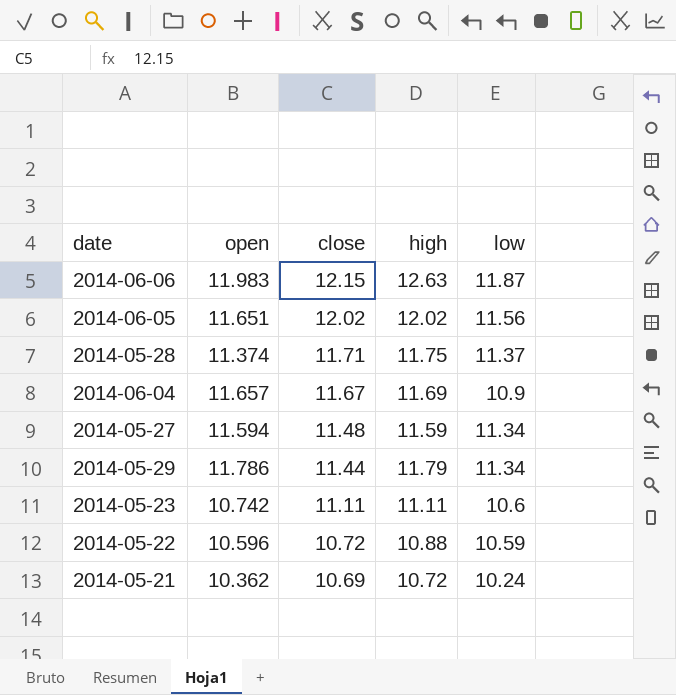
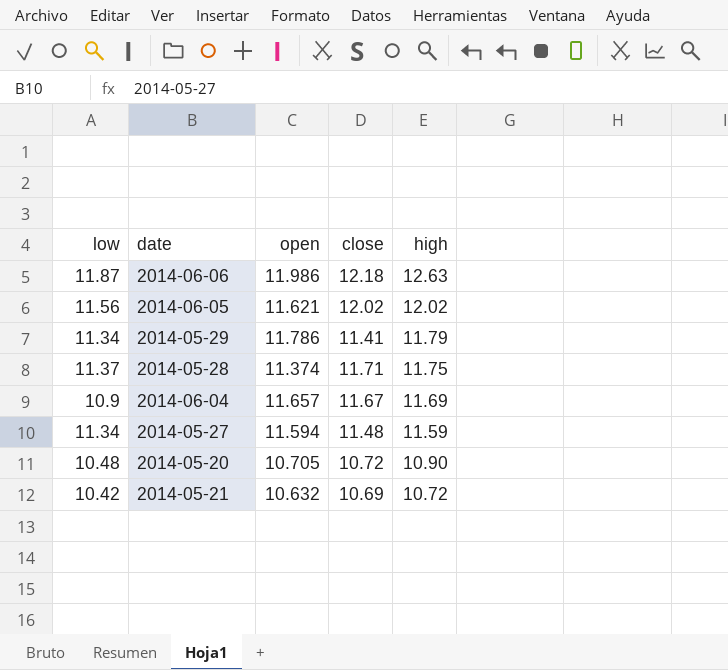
row order: close descending -> high descending
column low | position: 5 -> 1
row 2014-05-23: 10.742 | 11.11 | 11.11 | 10.6 -> none
row 2014-05-22: 10.596 | 10.72 | 10.88 | 10.59 -> none
2014-06-06 | open: 11.983 -> 11.986
2014-06-06 | close: 12.15 -> 12.18
2014-06-05 | open: 11.651 -> 11.621
2014-05-29 | close: 11.44 -> 11.41
row 2014-05-20: none -> 10.48 | 10.705 | 10.72 | 10.90
2014-05-21 | low: 10.24 -> 10.42
2014-05-21 | open: 10.362 -> 10.632

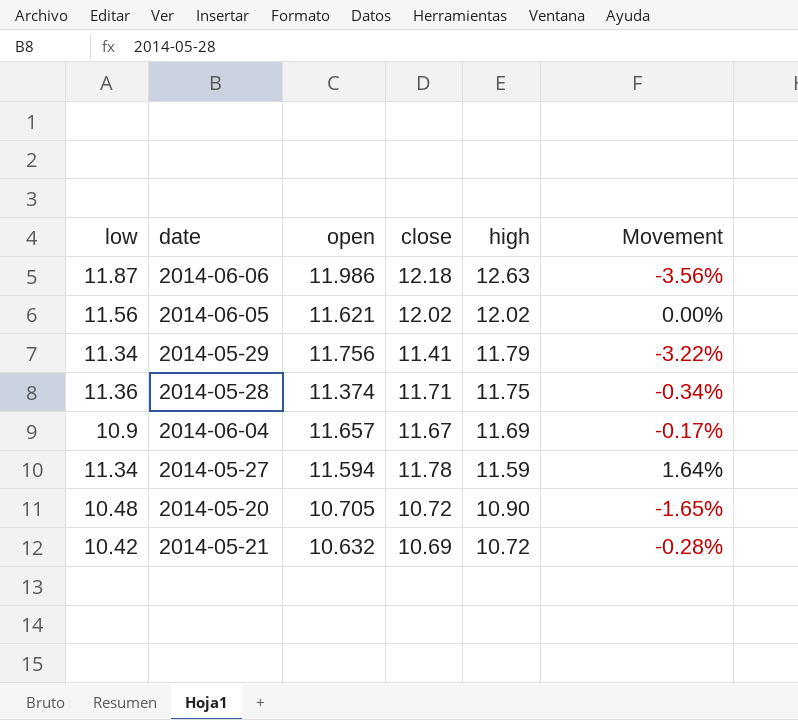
column Movement | formula: none -> ([close] - [high]) / [high]
2014-05-29 | open: 11.786 -> 11.756
2014-05-28 | low: 11.37 -> 11.36
2014-05-27 | close: 11.48 -> 11.78

